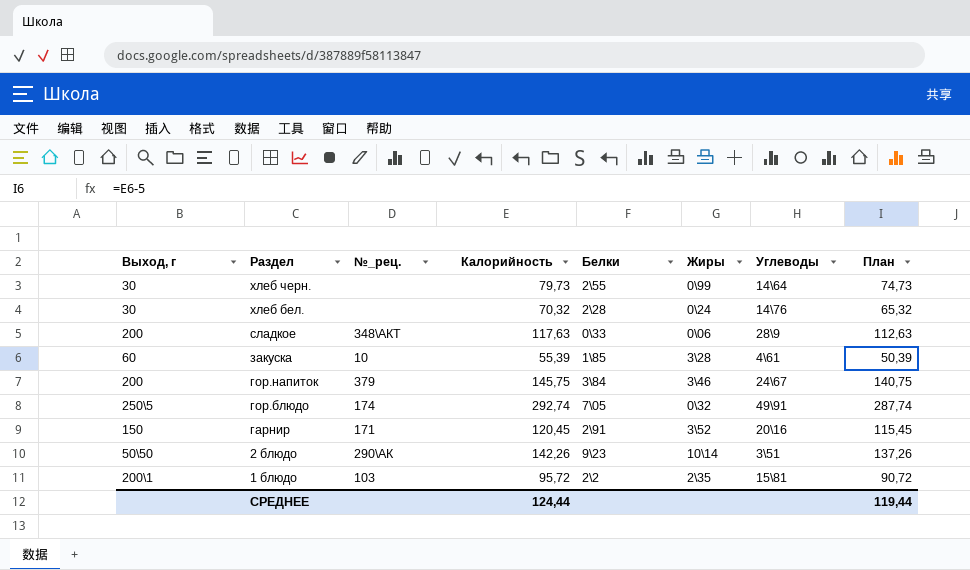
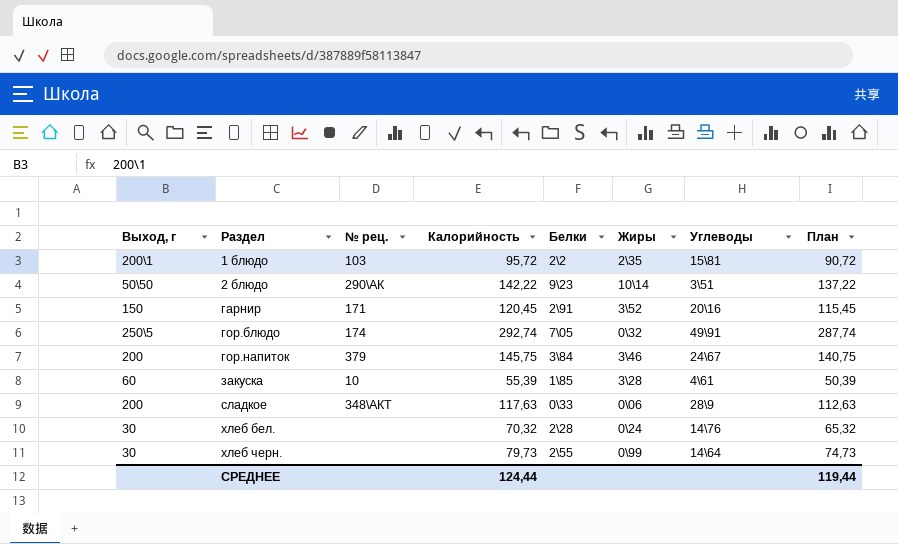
row order: Раздел descending -> Раздел ascending
column name: №_рец. -> № рец.
2 блюдо | Калорийность: 142,26 -> 142,22
2 блюдо | План: 137,26 -> 137,22

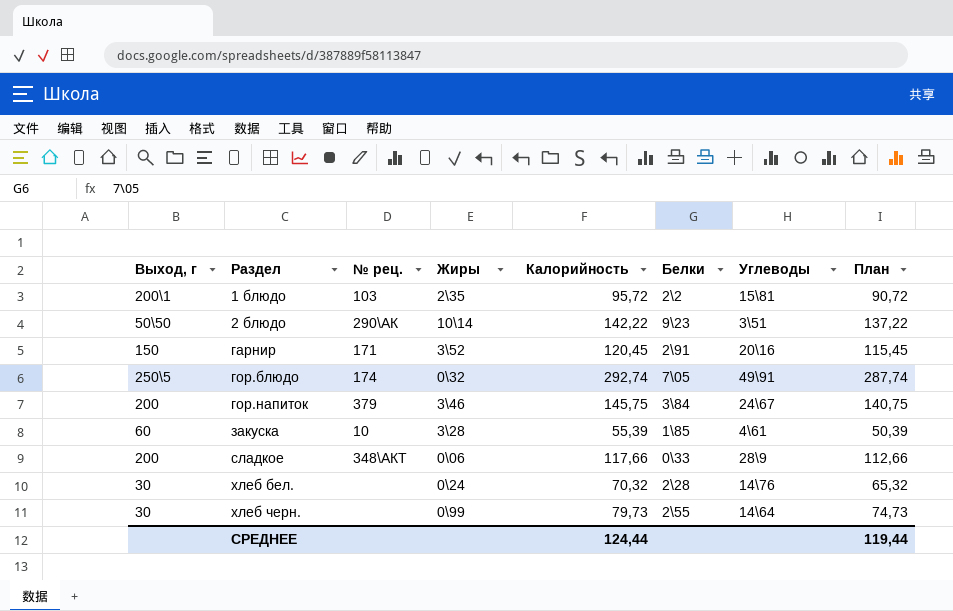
column Жиры | position: 6 -> 4
сладкое | Калорийность: 117,63 -> 117,66
сладкое | План: 112,63 -> 112,66

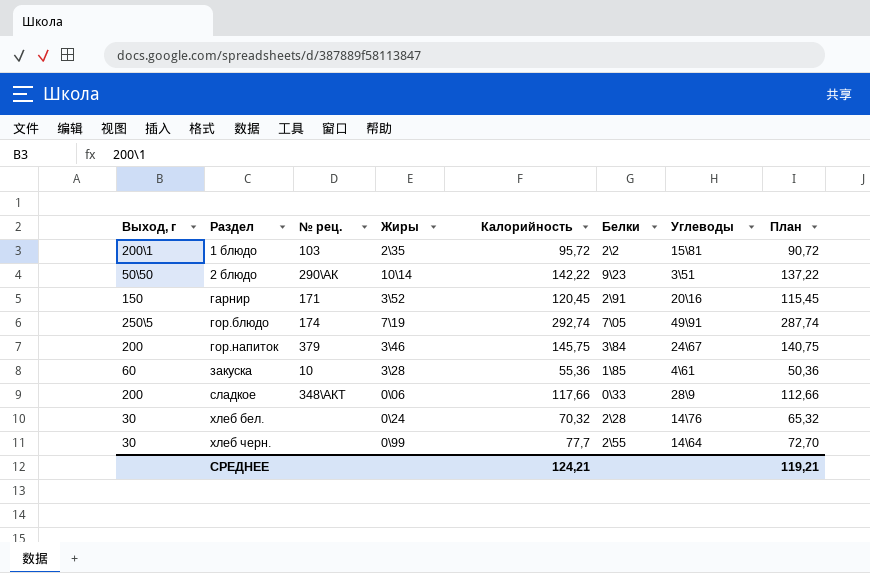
гор.блюдо | Жиры: 0\32 -> 7\19
закуска | Калорийность: 55,39 -> 55,36
закуска | План: 50,39 -> 50,36
хлеб черн. | Калорийность: 79,73 -> 77,7
хлеб черн. | План: 74,73 -> 72,70
СРЕДНЕЕ | Калорийность: 124,44 -> 124,21
СРЕДНЕЕ | План: 119,44 -> 119,21

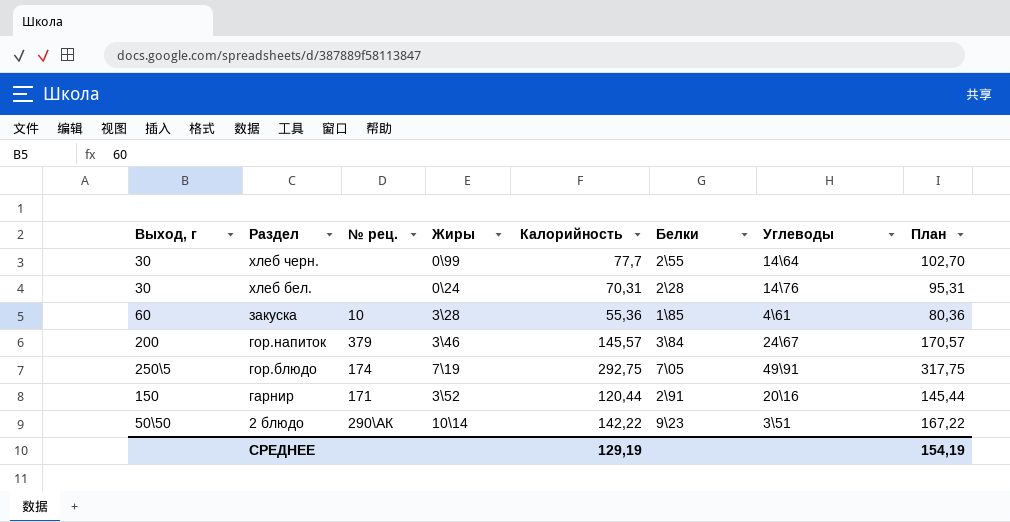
row order: Раздел ascending -> Раздел descending
column План | formula: [Калорийность] - 5 -> [Калорийность] + 25
row 1 блюдо: 200\1 | 103 | 2\35 | 95,72 | 2\2 | 15\81 | 90,72 -> none
row сладкое: 200 | 348\АКТ | 0\06 | 117,66 | 0\33 | 28\9 | 112,66 -> none
хлеб бел. | Калорийность: 70,32 -> 70,31
гор.напиток | Калорийность: 145,75 -> 145,57
гор.блюдо | Калорийность: 292,74 -> 292,75
гарнир | Калорийность: 120,45 -> 120,44
СРЕДНЕЕ | Калорийность: 124,21 -> 129,19
СРЕДНЕЕ | План: 119,21 -> 154,19

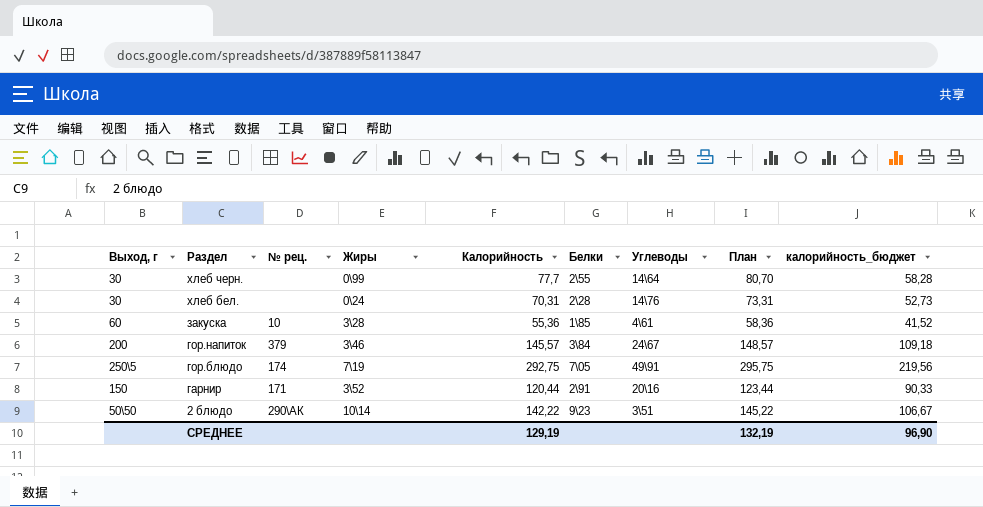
column План | formula: [Калорийность] + 25 -> [Калорийность] + 3
column калорийность_бюджет | formula: none -> [Калорийность] * 0,75
СРЕДНЕЕ | План: 154,19 -> 132,19

